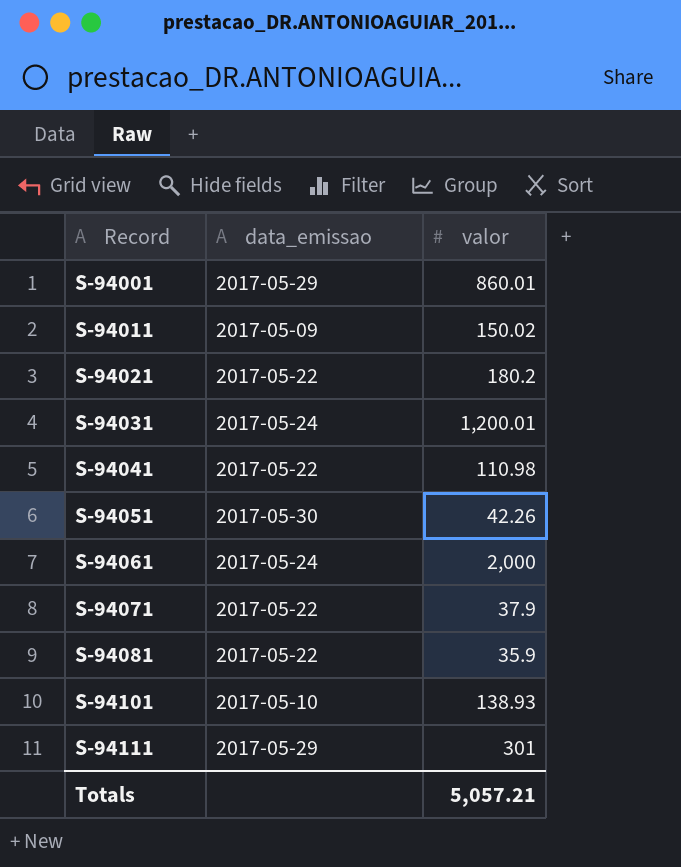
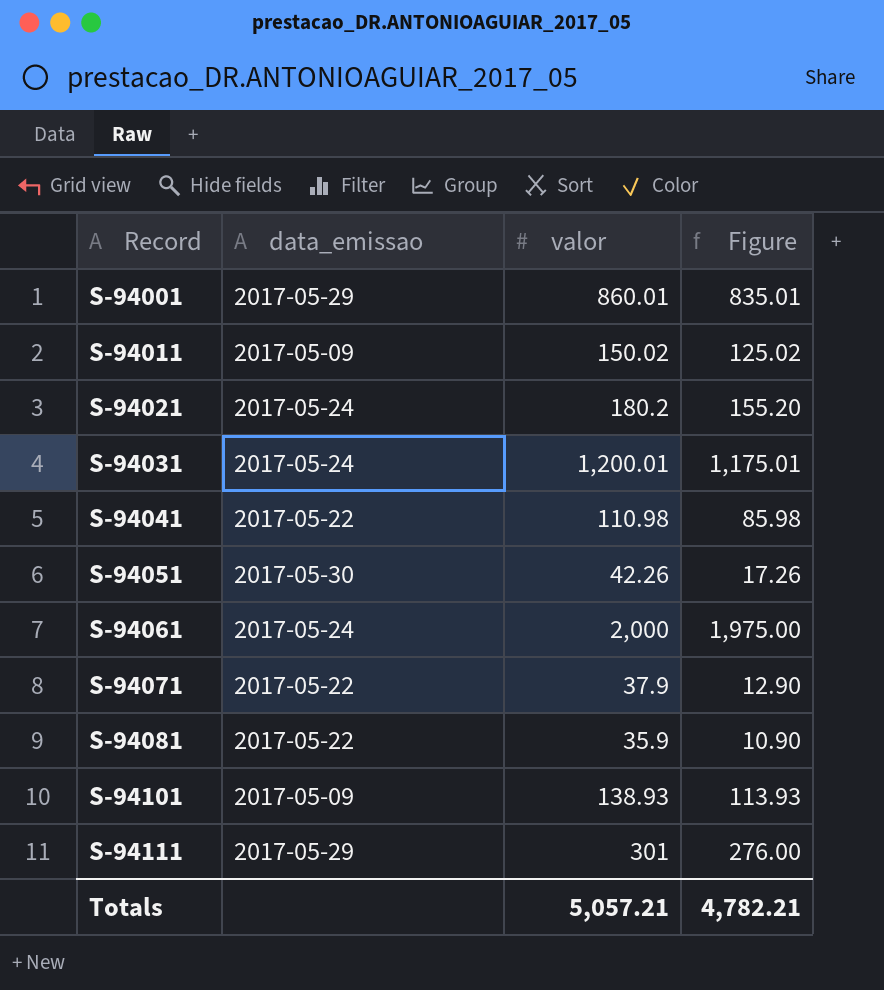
column Figure | formula: none -> [valor] - 25
S-94021 | data_emissao: 2017-05-22 -> 2017-05-24
S-94101 | data_emissao: 2017-05-10 -> 2017-05-09

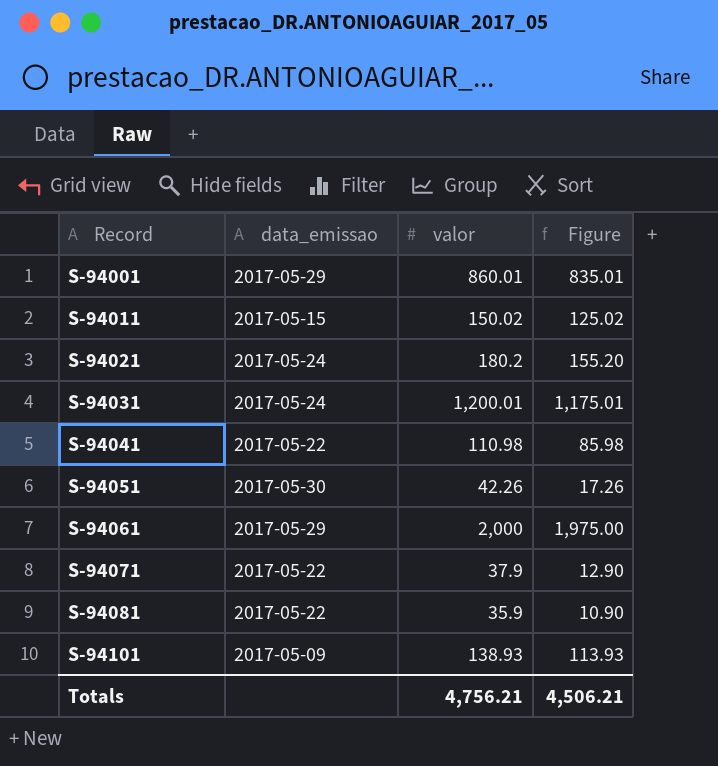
row S-94111: 2017-05-29 | 301 | 276.00 -> none
S-94011 | data_emissao: 2017-05-09 -> 2017-05-15
S-94061 | data_emissao: 2017-05-24 -> 2017-05-29
Totals | valor: 5,057.21 -> 4,756.21
Totals | Figure: 4,782.21 -> 4,506.21

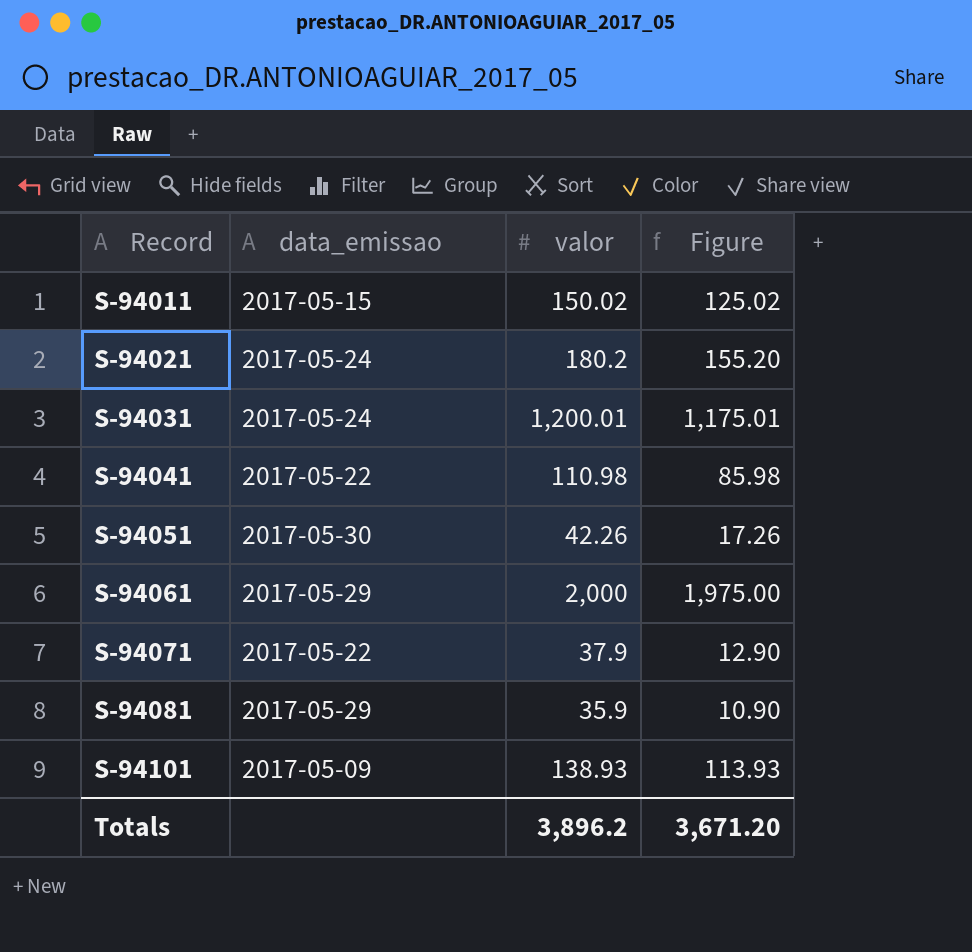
row S-94001: 2017-05-29 | 860.01 | 835.01 -> none
S-94081 | data_emissao: 2017-05-22 -> 2017-05-29
Totals | valor: 4,756.21 -> 3,896.2
Totals | Figure: 4,506.21 -> 3,671.20

